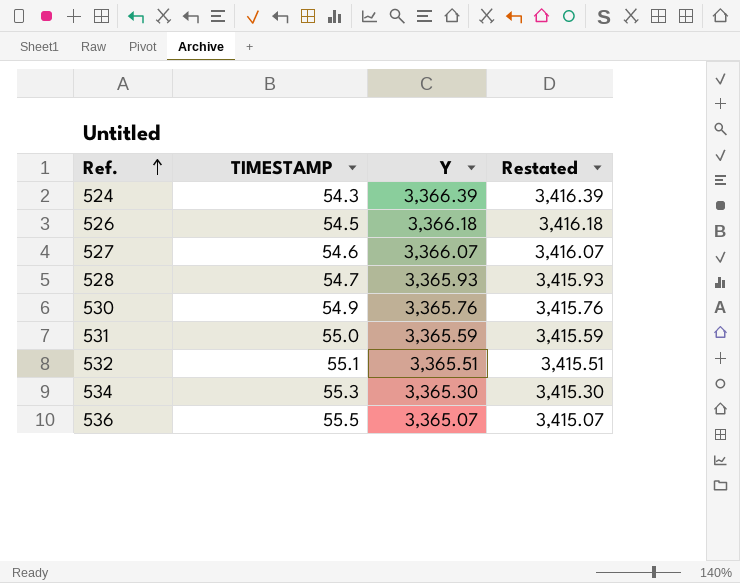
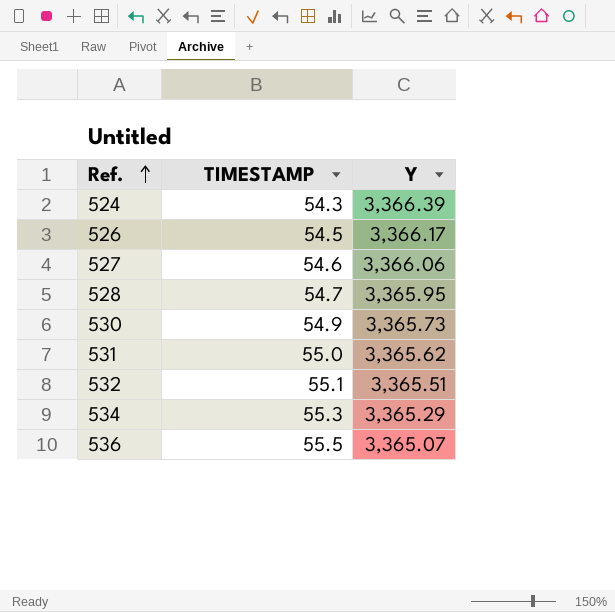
column Restated | formula: [Y] + 50 -> none
526 | Y: 3,366.18 -> 3,366.17
527 | Y: 3,366.07 -> 3,366.06
528 | Y: 3,365.93 -> 3,365.95
530 | Y: 3,365.76 -> 3,365.73
531 | Y: 3,365.59 -> 3,365.62
534 | Y: 3,365.30 -> 3,365.29

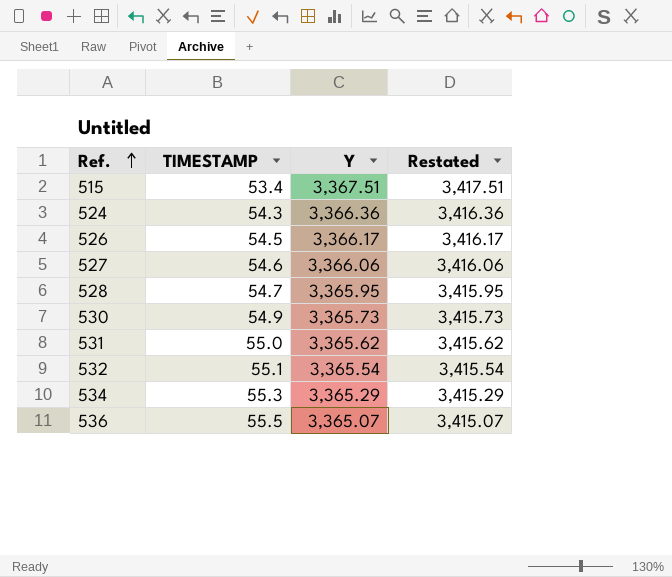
column Restated | formula: none -> [Y] + 50
row 515: none -> 53.4 | 3,367.51 | 3,417.51
524 | Y: 3,366.39 -> 3,366.36
532 | Y: 3,365.51 -> 3,365.54

